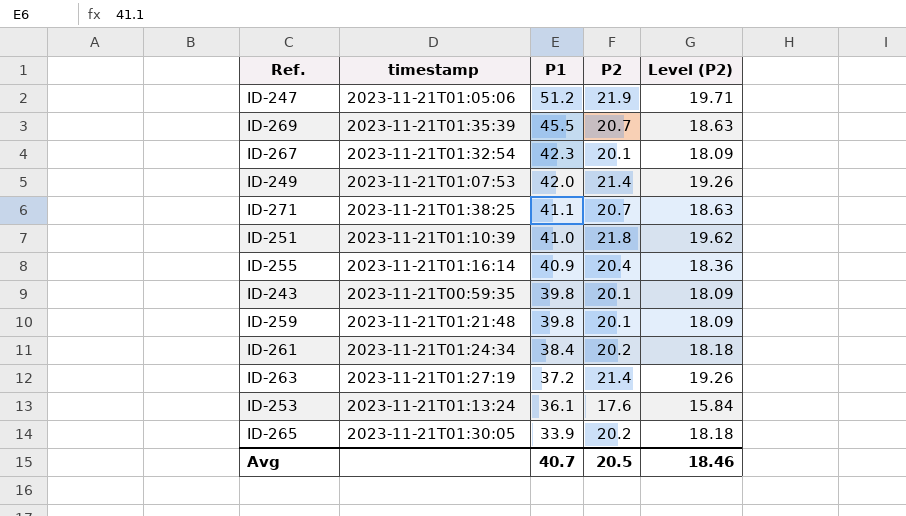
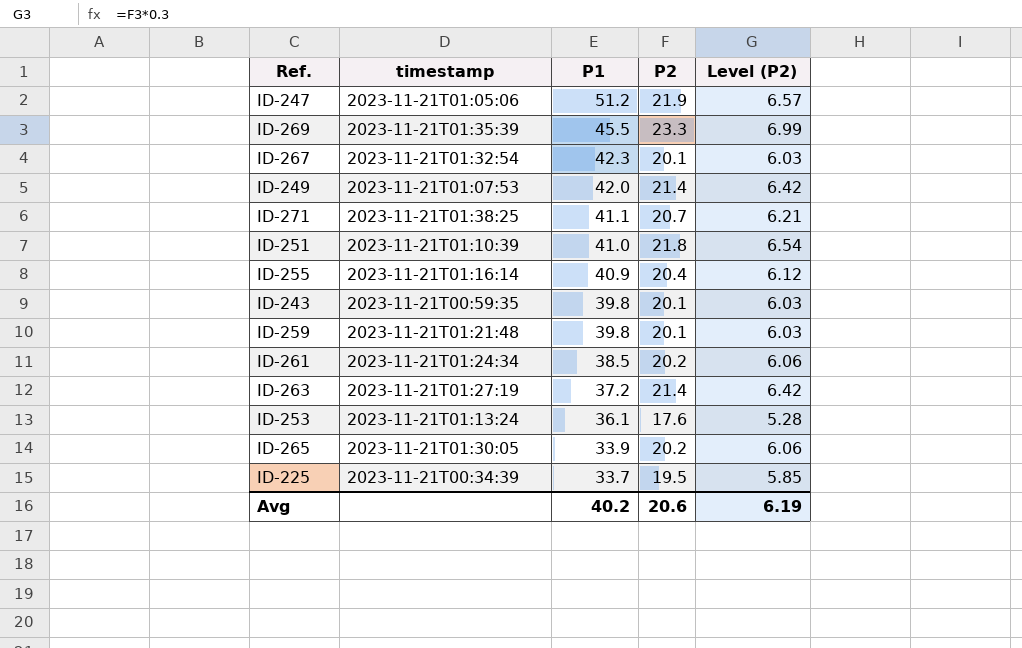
column Level (P2) | formula: [P2] * 0.9 -> [P2] * 0.3
ID-269 | P2: 20.7 -> 23.3
ID-261 | P1: 38.4 -> 38.5
row ID-225: none -> 2023-11-21T00:34:39 | 33.7 | 19.5 | 5.85
Avg | P1: 40.7 -> 40.2
Avg | P2: 20.5 -> 20.6
Avg | Level (P2): 18.46 -> 6.19

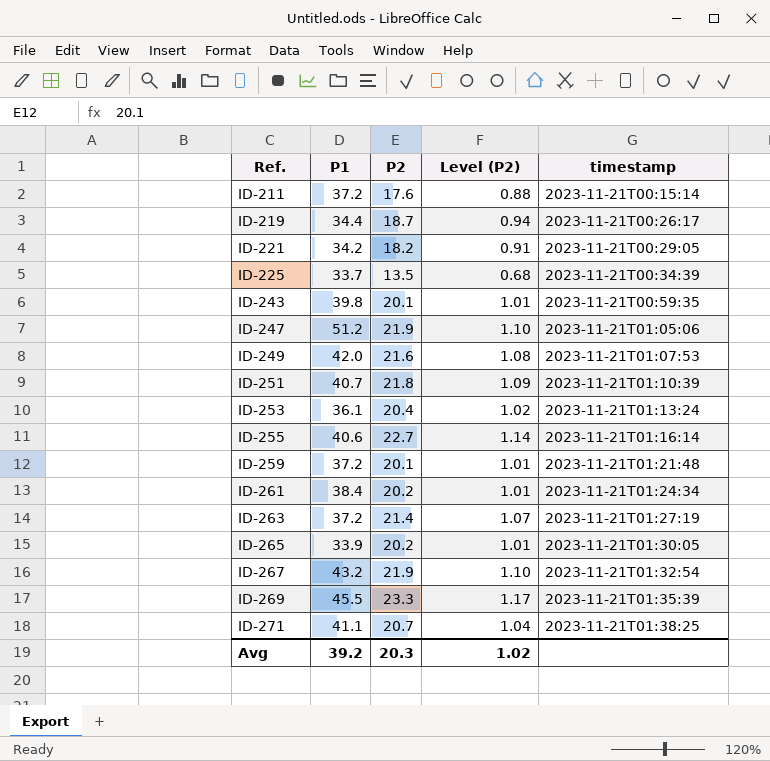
row order: P1 descending -> Ref. ascending
column Level (P2) | formula: [P2] * 0.3 -> [P2] * 0.05
column timestamp | position: 2 -> 5
row ID-211: none -> 37.2 | 17.6 | 0.88 | 2023-11-21T00:15:14
row ID-219: none -> 34.4 | 18.7 | 0.94 | 2023-11-21T00:26:17
row ID-221: none -> 34.2 | 18.2 | 0.91 | 2023-11-21T00:29:05
ID-225 | P2: 19.5 -> 13.5
ID-249 | P2: 21.4 -> 21.6
ID-251 | P1: 41.0 -> 40.7
ID-253 | P2: 17.6 -> 20.4
ID-255 | P1: 40.9 -> 40.6
ID-255 | P2: 20.4 -> 22.7
ID-259 | P1: 39.8 -> 37.2
ID-261 | P1: 38.5 -> 38.4
ID-267 | P1: 42.3 -> 43.2
ID-267 | P2: 20.1 -> 21.9
Avg | P1: 40.2 -> 39.2
Avg | P2: 20.6 -> 20.3
Avg | Level (P2): 6.19 -> 1.02

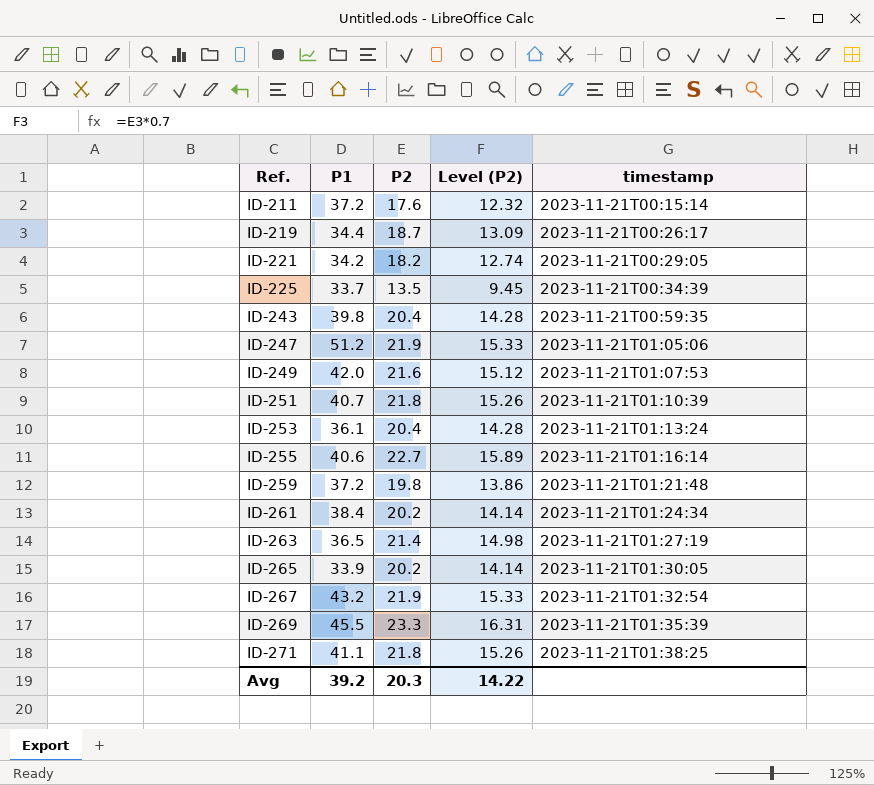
column Level (P2) | formula: [P2] * 0.05 -> [P2] * 0.7
ID-243 | P2: 20.1 -> 20.4
ID-259 | P2: 20.1 -> 19.8
ID-263 | P1: 37.2 -> 36.5
ID-271 | P2: 20.7 -> 21.8
Avg | Level (P2): 1.02 -> 14.22

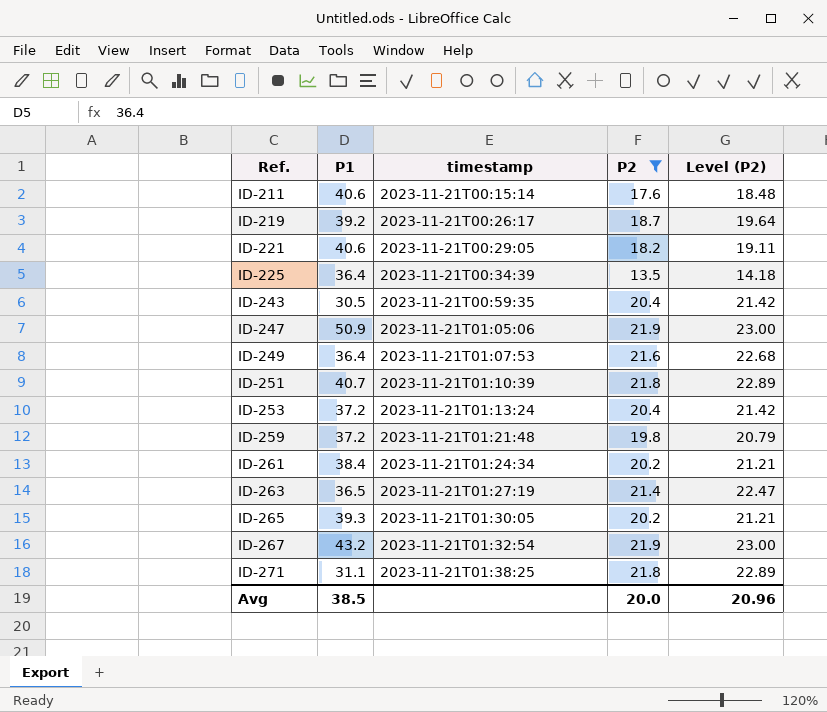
filter: none -> P2 <= 21.9
column timestamp | position: 5 -> 3
column Level (P2) | formula: [P2] * 0.7 -> [P2] * 1.05
ID-211 | P1: 37.2 -> 40.6
ID-219 | P1: 34.4 -> 39.2
ID-221 | P1: 34.2 -> 40.6
ID-225 | P1: 33.7 -> 36.4
ID-243 | P1: 39.8 -> 30.5
ID-247 | P1: 51.2 -> 50.9
ID-249 | P1: 42.0 -> 36.4
ID-253 | P1: 36.1 -> 37.2
ID-265 | P1: 33.9 -> 39.3
ID-271 | P1: 41.1 -> 31.1
Avg | P1: 39.2 -> 38.5
Avg | P2: 20.3 -> 20.0
Avg | Level (P2): 14.22 -> 20.96

